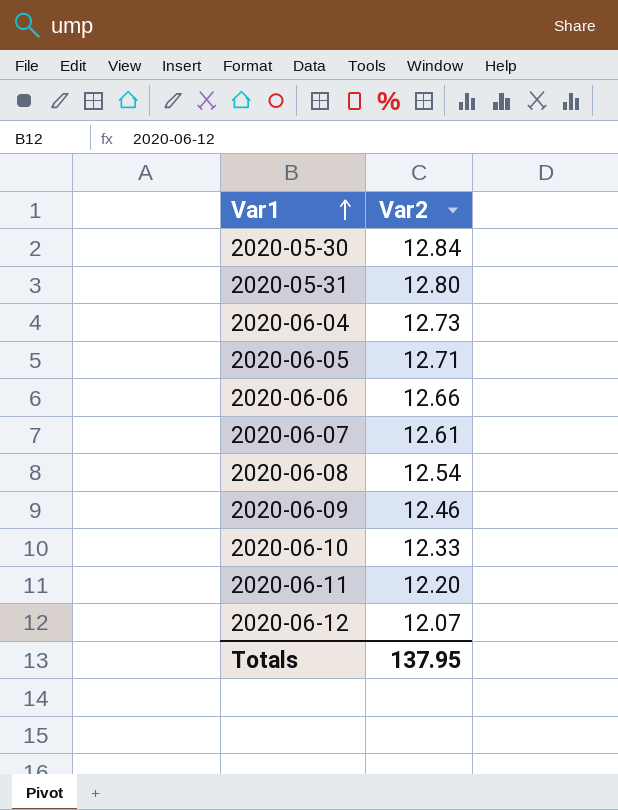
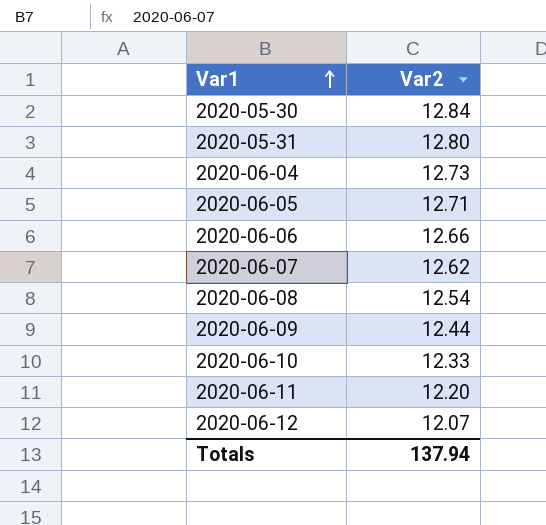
2020-06-07 | Var2: 12.61 -> 12.62
2020-06-09 | Var2: 12.46 -> 12.44
Totals | Var2: 137.95 -> 137.94

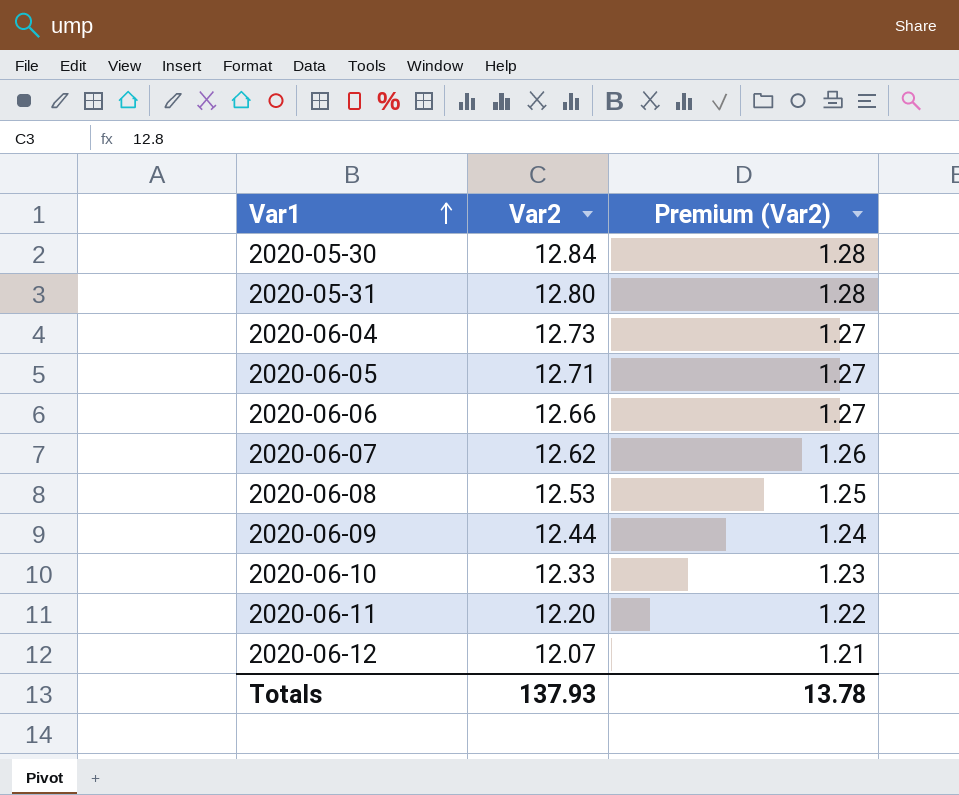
column Premium (Var2) | formula: none -> [Var2] * 0.1
2020-06-08 | Var2: 12.54 -> 12.53
Totals | Var2: 137.94 -> 137.93

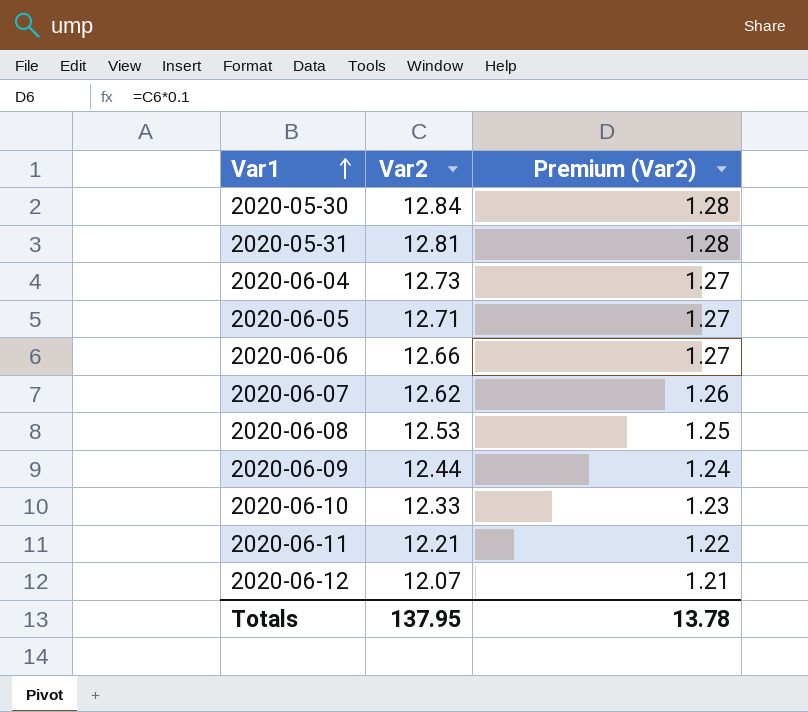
2020-05-31 | Var2: 12.80 -> 12.81
2020-06-11 | Var2: 12.20 -> 12.21
Totals | Var2: 137.93 -> 137.95

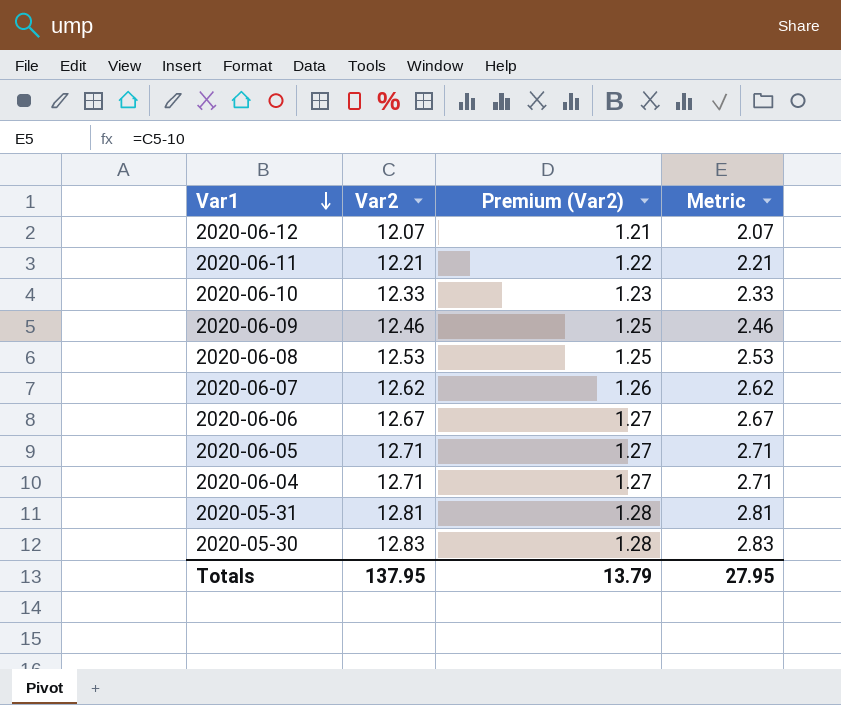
row order: Var1 ascending -> Var1 descending
column Metric | formula: none -> [Var2] - 10
2020-06-09 | Var2: 12.44 -> 12.46
2020-06-09 | Premium (Var2): 1.24 -> 1.25
2020-06-06 | Var2: 12.66 -> 12.67
2020-06-04 | Var2: 12.73 -> 12.71
2020-05-30 | Var2: 12.84 -> 12.83
Totals | Premium (Var2): 13.78 -> 13.79

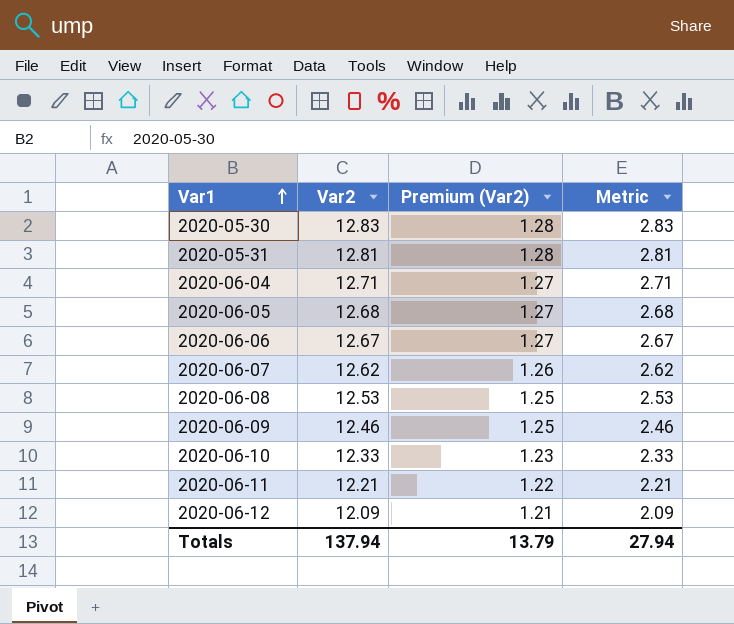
row order: Var1 descending -> Var1 ascending
2020-06-05 | Var2: 12.71 -> 12.68
2020-06-05 | Metric: 2.71 -> 2.68
2020-06-12 | Var2: 12.07 -> 12.09
2020-06-12 | Metric: 2.07 -> 2.09
Totals | Var2: 137.95 -> 137.94
Totals | Metric: 27.95 -> 27.94

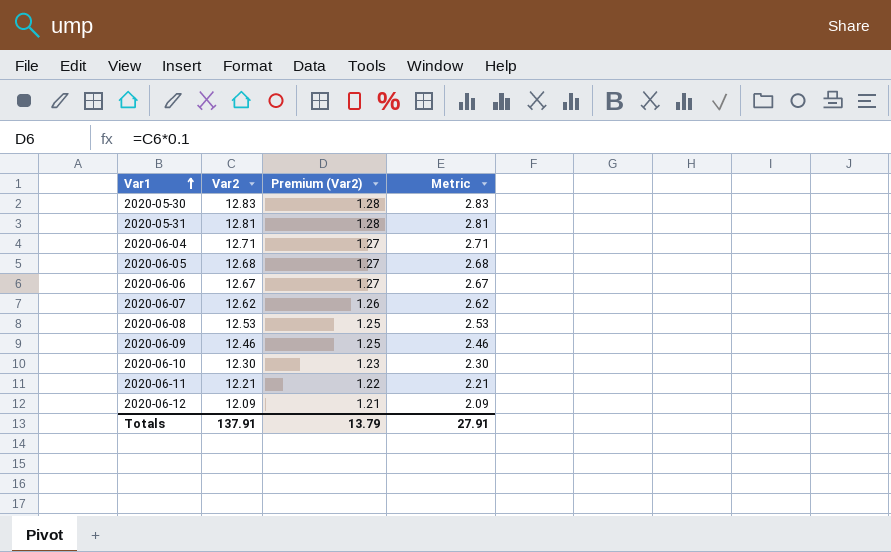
2020-06-10 | Var2: 12.33 -> 12.30
2020-06-10 | Metric: 2.33 -> 2.30
Totals | Var2: 137.94 -> 137.91
Totals | Metric: 27.94 -> 27.91

